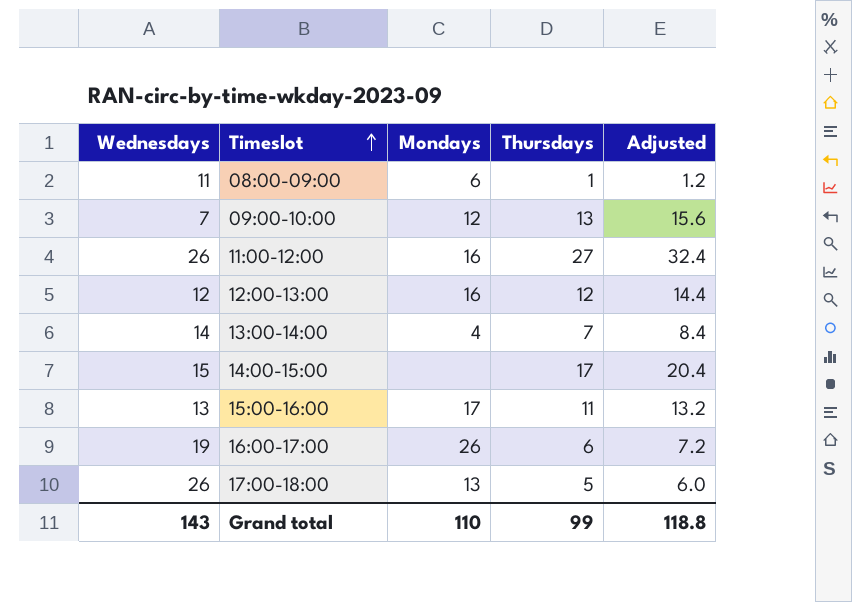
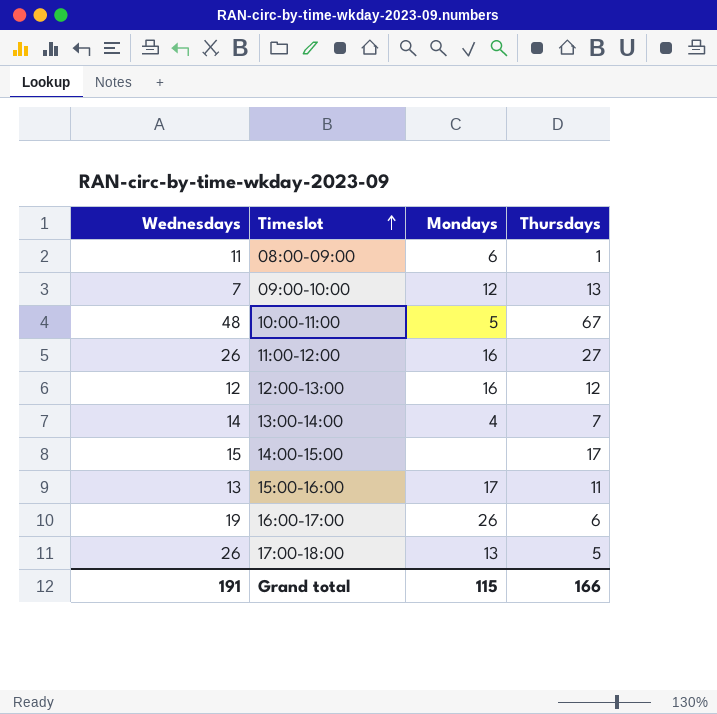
column Adjusted | formula: [Thursdays] * 1.2 -> none
row 10:00-11:00: none -> 48 | 5 | 67
Grand total | Wednesdays: 143 -> 191
Grand total | Mondays: 110 -> 115
Grand total | Thursdays: 99 -> 166

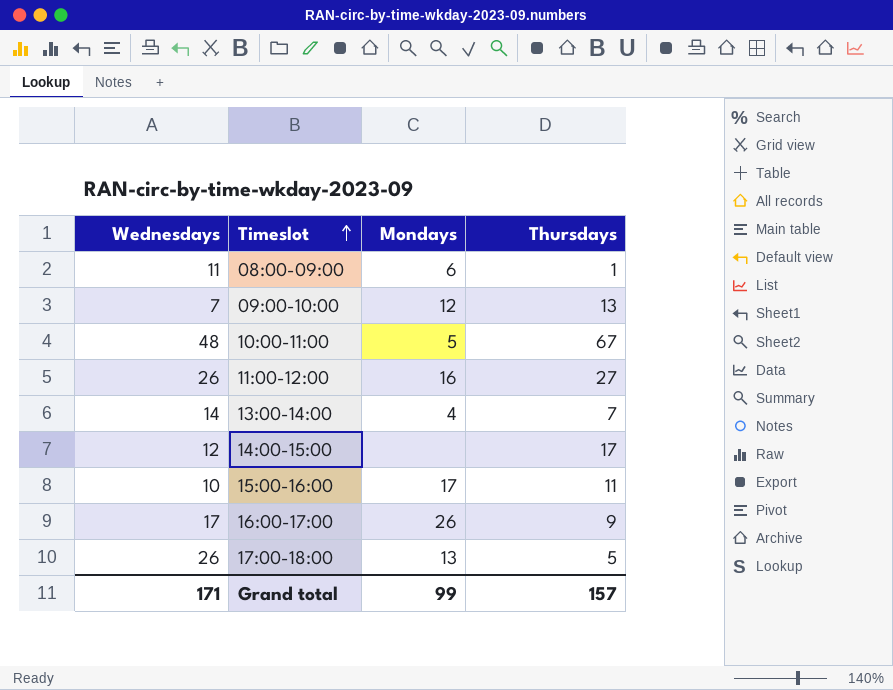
row 12:00-13:00: 12 | 16 | 12 -> none
14:00-15:00 | Wednesdays: 15 -> 12
15:00-16:00 | Wednesdays: 13 -> 10
16:00-17:00 | Wednesdays: 19 -> 17
16:00-17:00 | Thursdays: 6 -> 9
Grand total | Wednesdays: 191 -> 171
Grand total | Mondays: 115 -> 99
Grand total | Thursdays: 166 -> 157

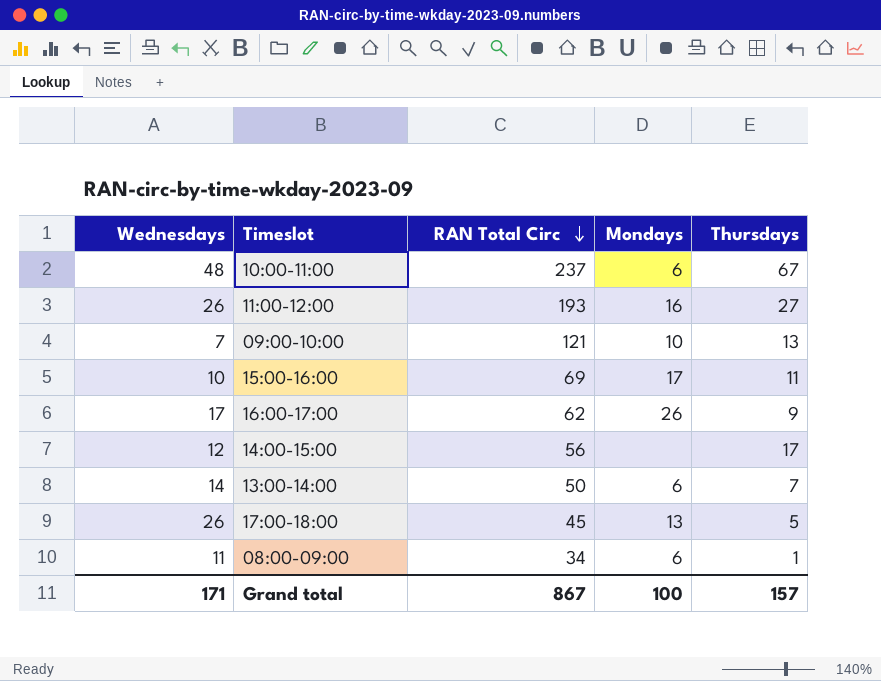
row order: Timeslot ascending -> RAN Total Circ descending
column RAN Total Circ | position: none -> 3
10:00-11:00 | Mondays: 5 -> 6
09:00-10:00 | Mondays: 12 -> 10
13:00-14:00 | Mondays: 4 -> 6
Grand total | Mondays: 99 -> 100

